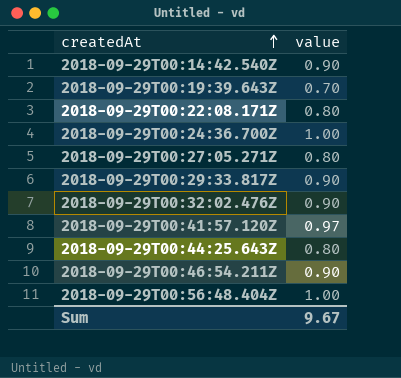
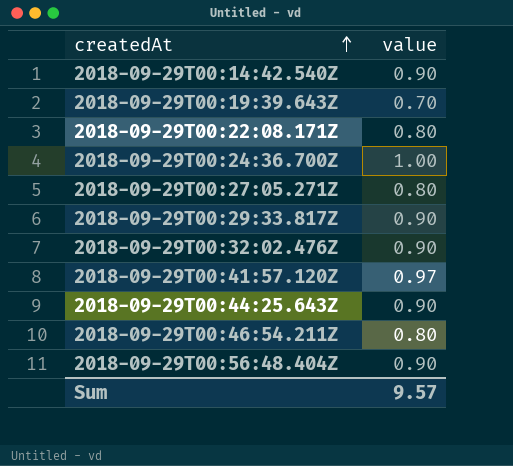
2018-09-29T00:44:25.643Z | value: 0.80 -> 0.90
2018-09-29T00:46:54.211Z | value: 0.90 -> 0.80
2018-09-29T00:56:48.404Z | value: 1.00 -> 0.90
Sum | value: 9.67 -> 9.57

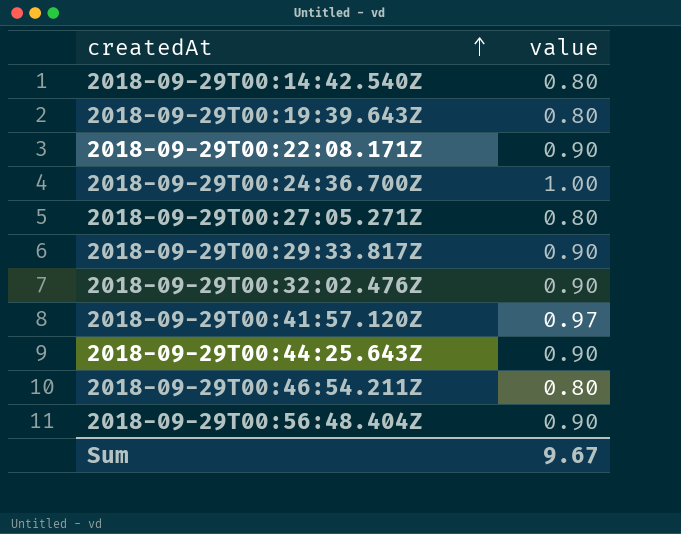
2018-09-29T00:14:42.540Z | value: 0.90 -> 0.80
2018-09-29T00:19:39.643Z | value: 0.70 -> 0.80
2018-09-29T00:22:08.171Z | value: 0.80 -> 0.90
Sum | value: 9.57 -> 9.67

